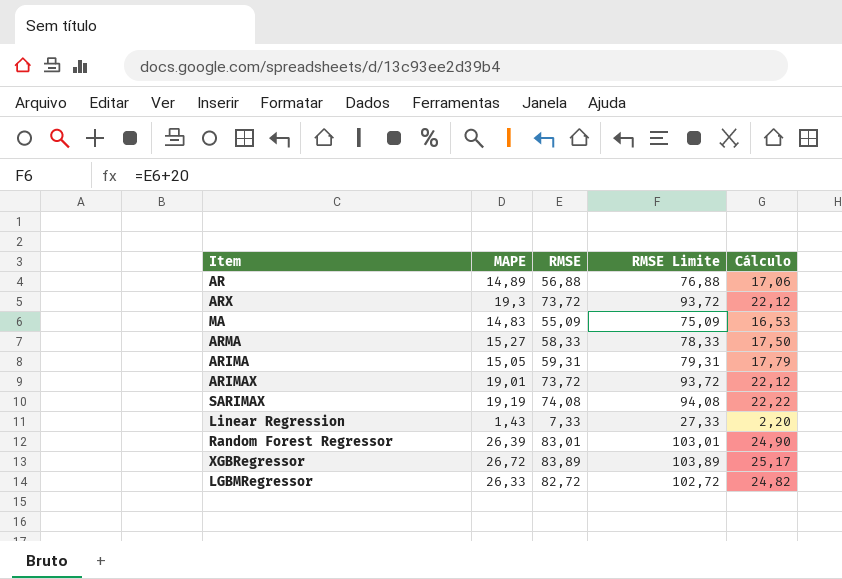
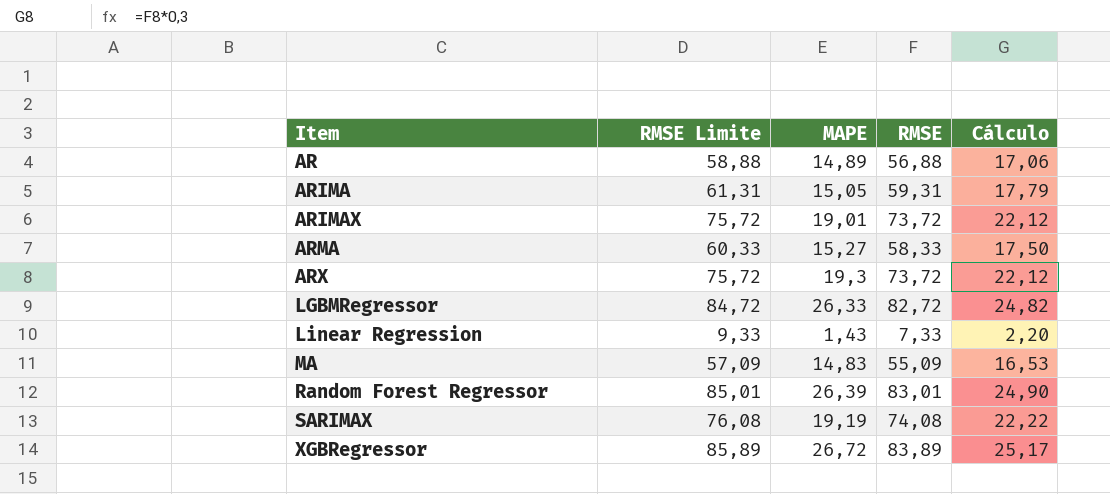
row order: none -> Item ascending
column RMSE Limite | formula: [RMSE] + 20 -> [RMSE] + 2
column RMSE Limite | position: 4 -> 2

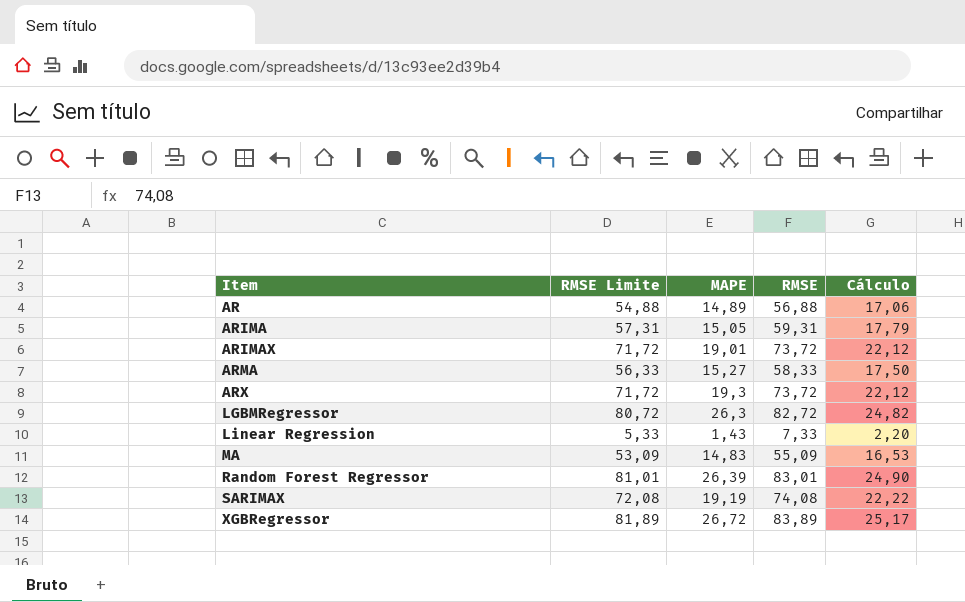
column RMSE Limite | formula: [RMSE] + 2 -> [RMSE] - 2
LGBMRegressor | MAPE: 26,33 -> 26,3

